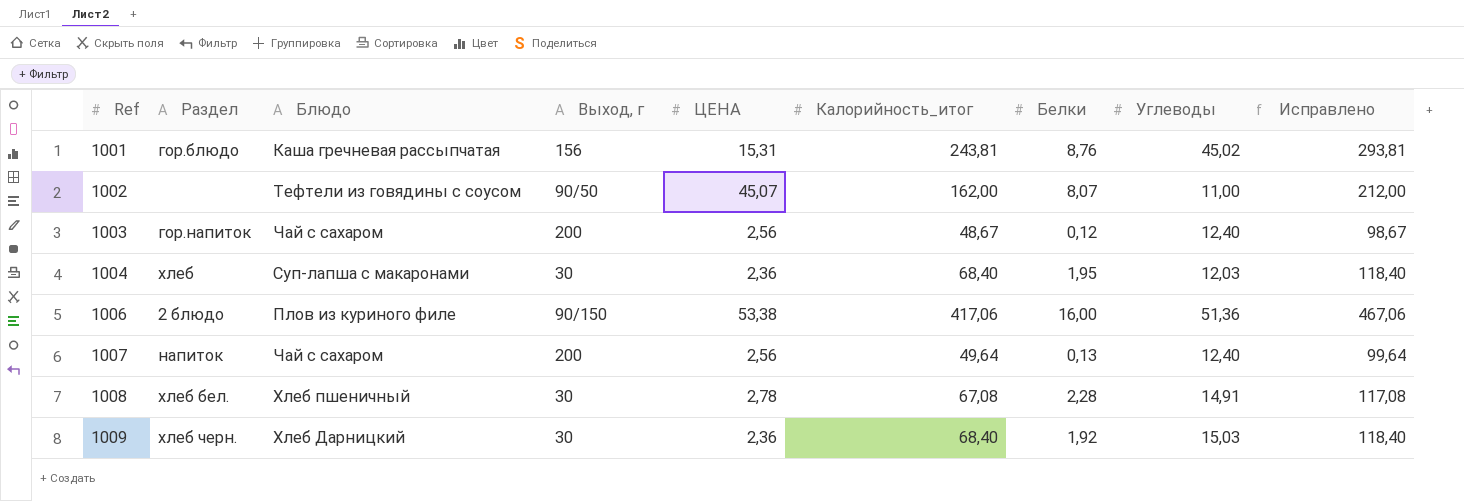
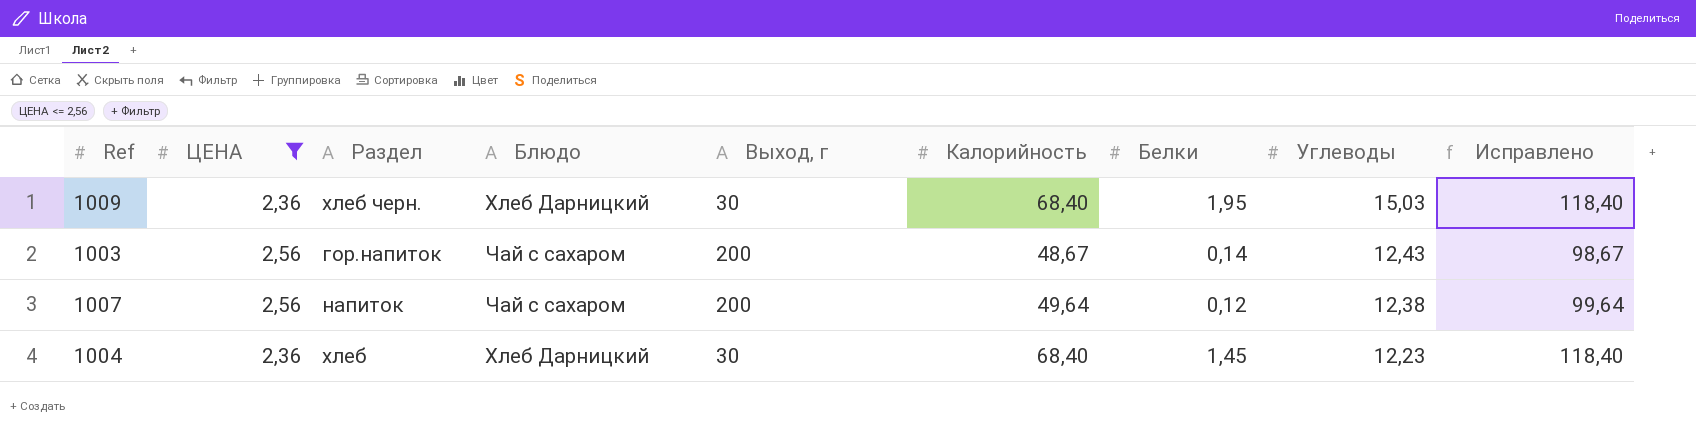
filter: none -> ЦЕНА <= 2,56
row order: Ref ascending -> Углеводы descending
column ЦЕНА | position: 5 -> 2
column name: Калорийность_итог -> Калорийность
1009 | Белки: 1,92 -> 1,95
1003 | Белки: 0,12 -> 0,14
1003 | Углеводы: 12,40 -> 12,43
1007 | Белки: 0,13 -> 0,12
1007 | Углеводы: 12,40 -> 12,38
1004 | Блюдо: Суп-лапша с макаронами -> Хлеб Дарницкий
1004 | Белки: 1,95 -> 1,45
1004 | Углеводы: 12,03 -> 12,23

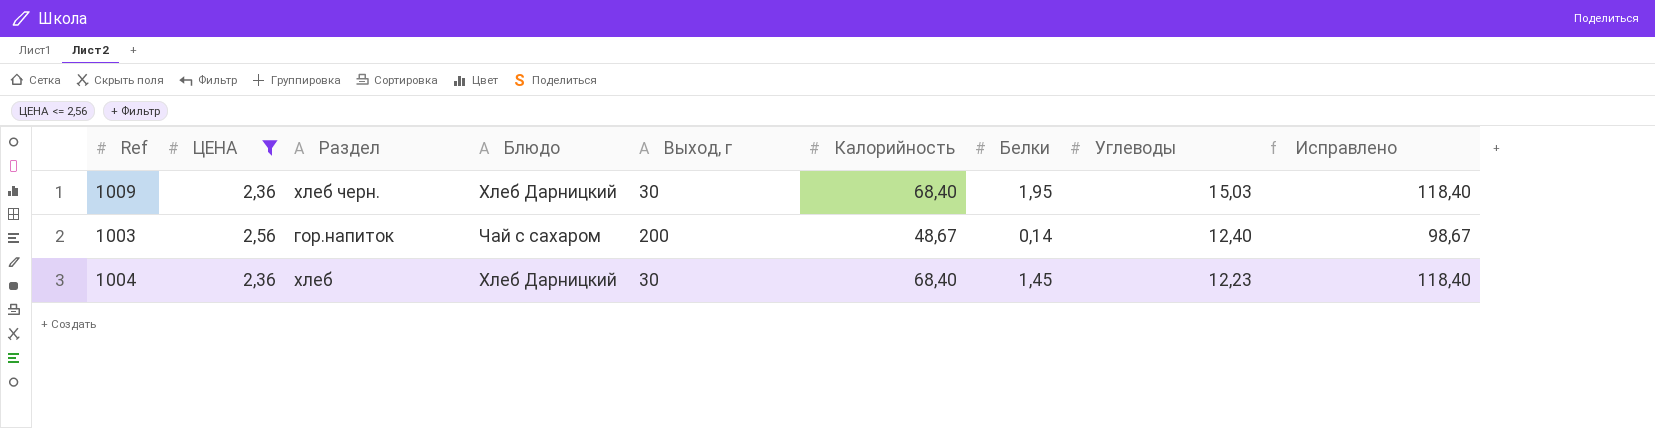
row 1007: 2,56 | напиток | Чай с сахаром | 200 | 49,64 | 0,12 | 12,38 | 99,64 -> none
1003 | Углеводы: 12,43 -> 12,40

